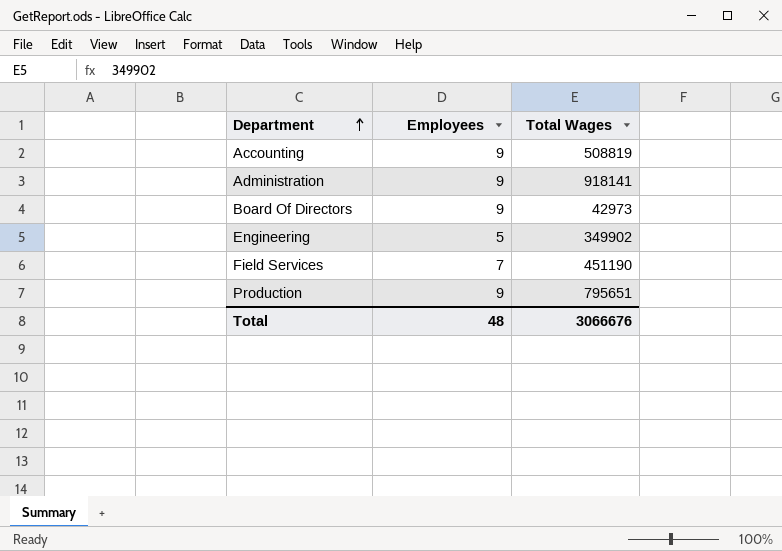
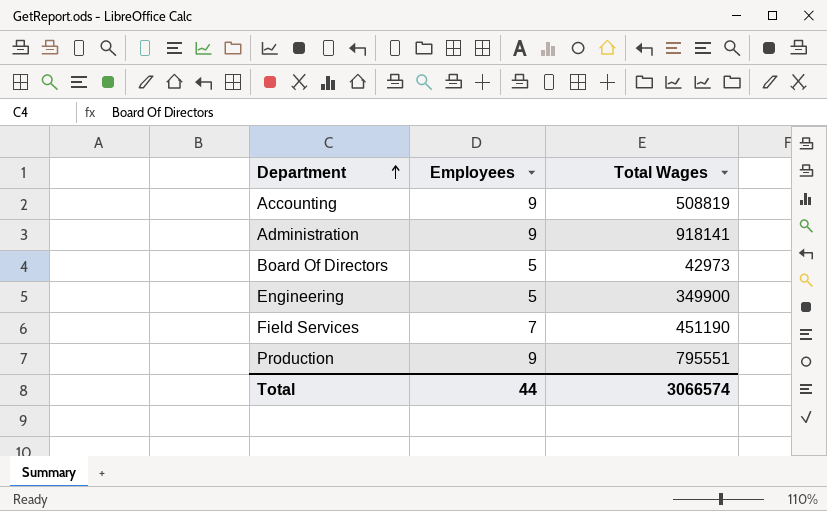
Board Of Directors | Employees: 9 -> 5
Engineering | Total Wages: 349902 -> 349900
Production | Total Wages: 795651 -> 795551
Total | Employees: 48 -> 44
Total | Total Wages: 3066676 -> 3066574

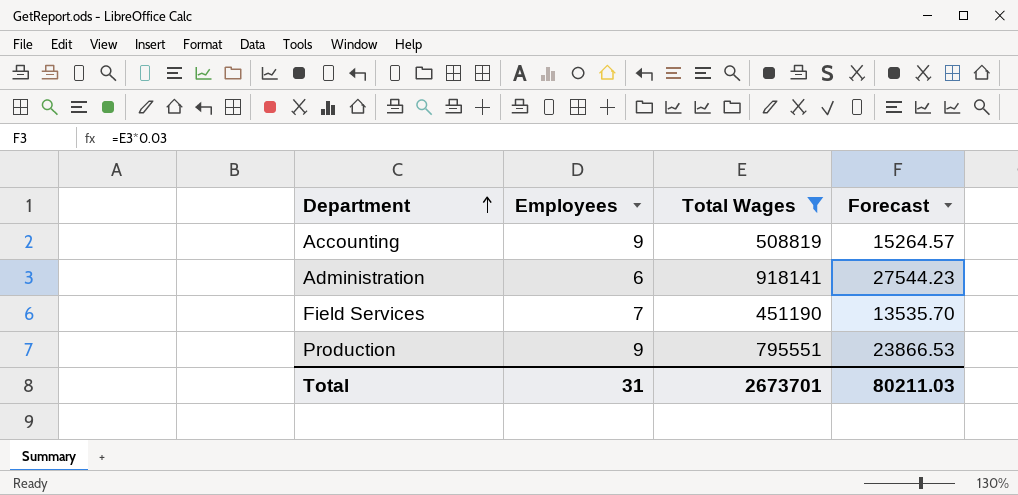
filter: none -> Total Wages >= 451190
column Forecast | formula: none -> [Total Wages] * 0.03
Administration | Employees: 9 -> 6
Total | Employees: 44 -> 31
Total | Total Wages: 3066574 -> 2673701

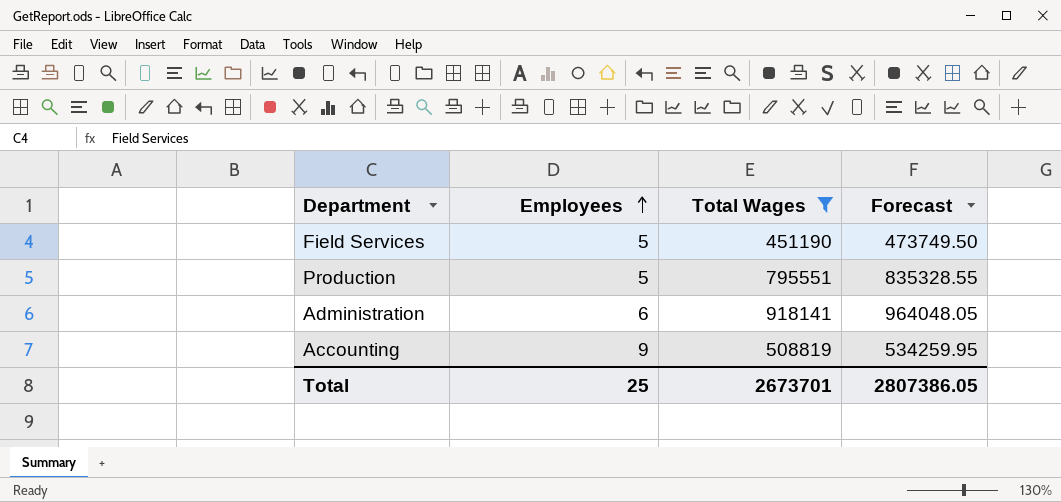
row order: Department ascending -> Employees ascending
column Forecast | formula: [Total Wages] * 0.03 -> [Total Wages] * 1.05
Field Services | Employees: 7 -> 5
Production | Employees: 9 -> 5
Total | Employees: 31 -> 25
Total | Forecast: 80211.03 -> 2807386.05

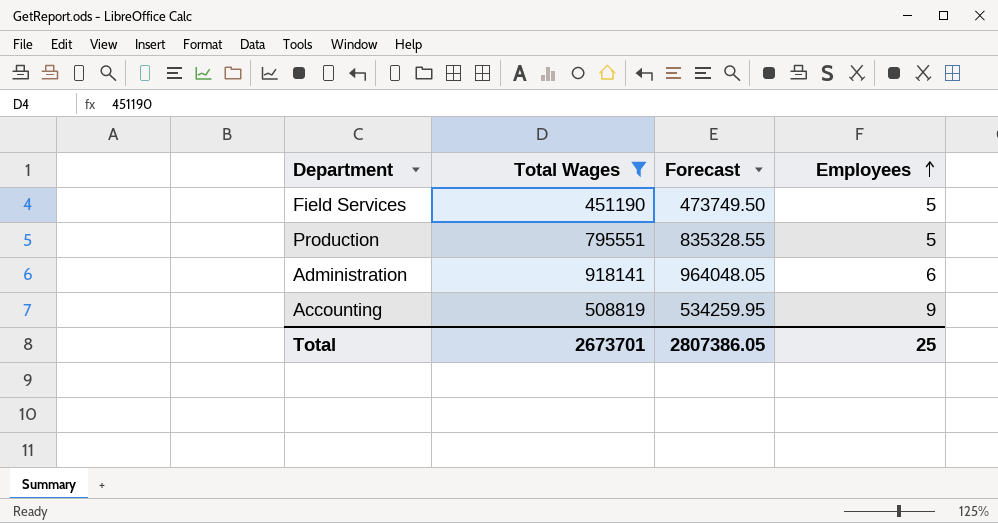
column Employees | position: 2 -> 4

